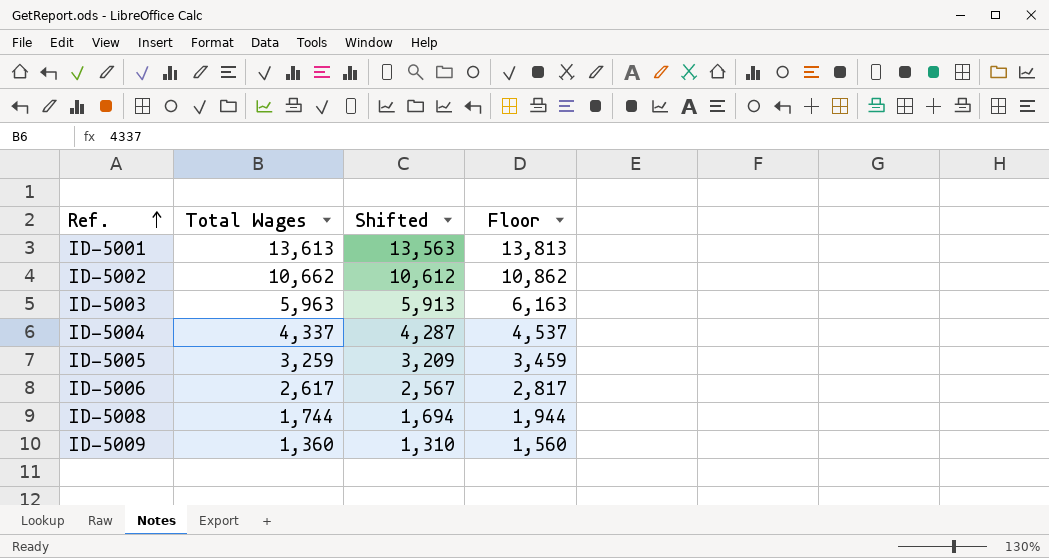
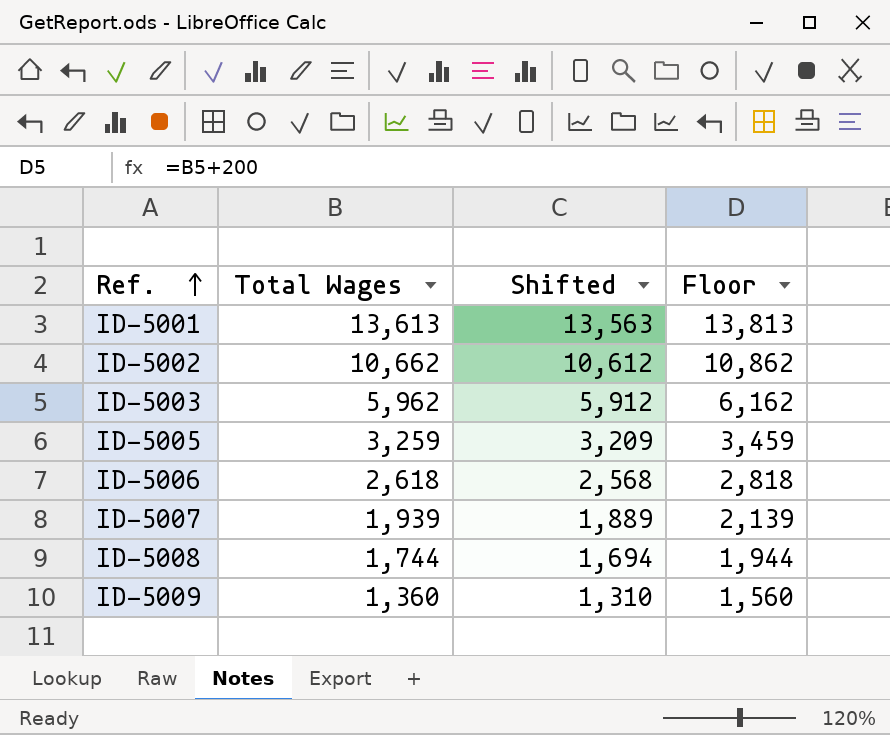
row ID-5004: 4,337 | 4,287 | 4,537 -> none
ID-5003 | Total Wages: 5,963 -> 5,962
ID-5003 | Shifted: 5,913 -> 5,912
ID-5003 | Floor: 6,163 -> 6,162
ID-5006 | Total Wages: 2,617 -> 2,618
ID-5006 | Shifted: 2,567 -> 2,568
ID-5006 | Floor: 2,817 -> 2,818
row ID-5007: none -> 1,939 | 1,889 | 2,139

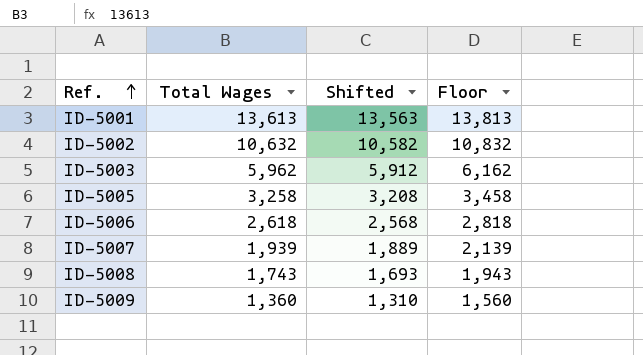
ID-5002 | Total Wages: 10,662 -> 10,632
ID-5002 | Shifted: 10,612 -> 10,582
ID-5002 | Floor: 10,862 -> 10,832
ID-5005 | Total Wages: 3,259 -> 3,258
ID-5005 | Shifted: 3,209 -> 3,208
ID-5005 | Floor: 3,459 -> 3,458
ID-5008 | Total Wages: 1,744 -> 1,743
ID-5008 | Shifted: 1,694 -> 1,693
ID-5008 | Floor: 1,944 -> 1,943

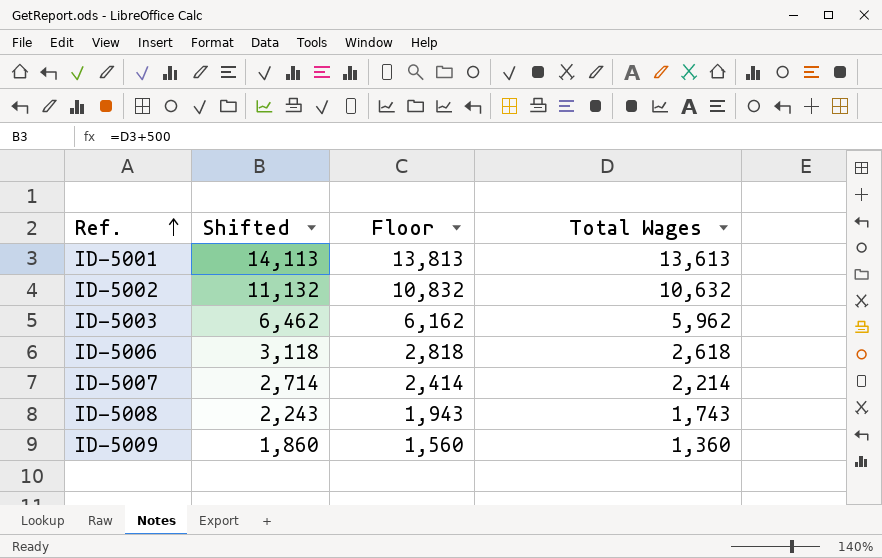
column Shifted | formula: [Total Wages] - 50 -> [Total Wages] + 500
column Total Wages | position: 2 -> 4
row ID-5005: 3,258 | 3,208 | 3,458 -> none
ID-5007 | Floor: 2,139 -> 2,414
ID-5007 | Total Wages: 1,939 -> 2,214

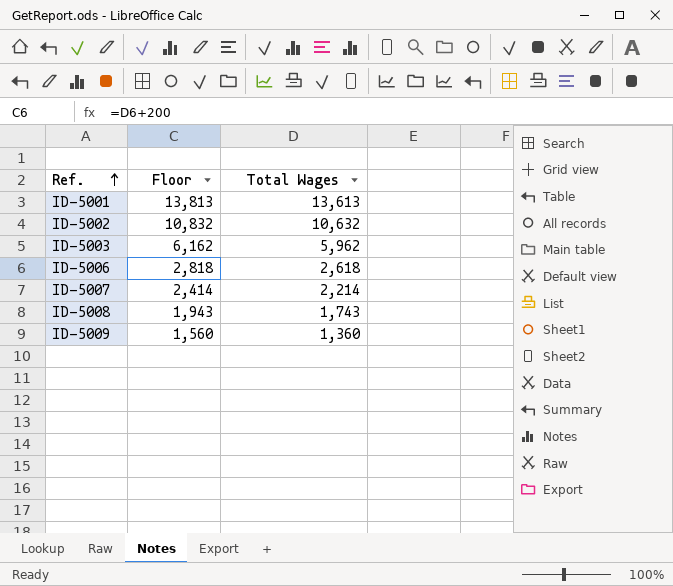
column Shifted | formula: [Total Wages] + 500 -> none

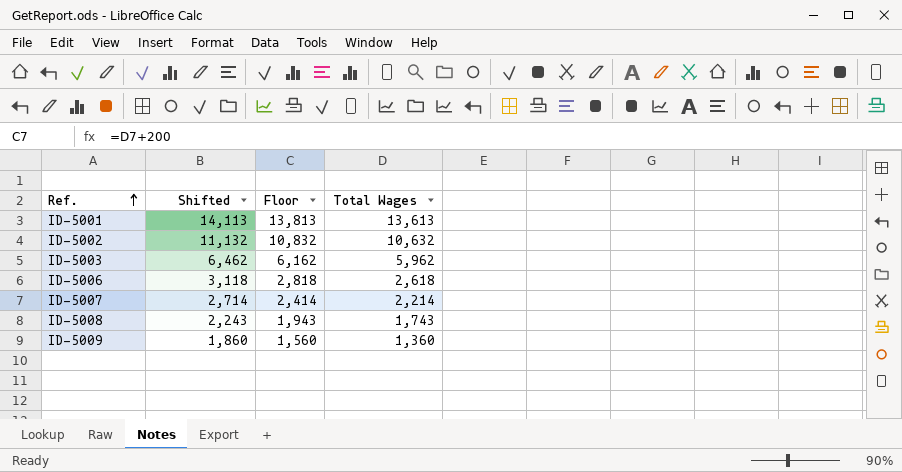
column Shifted | formula: none -> [Total Wages] + 500

